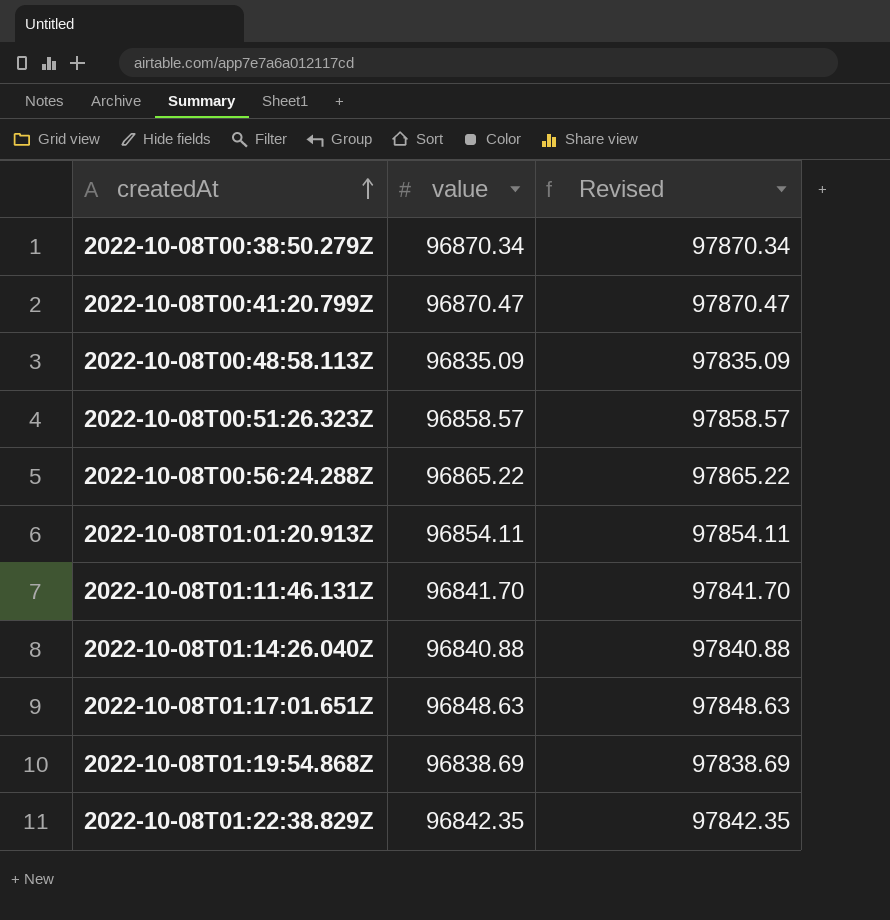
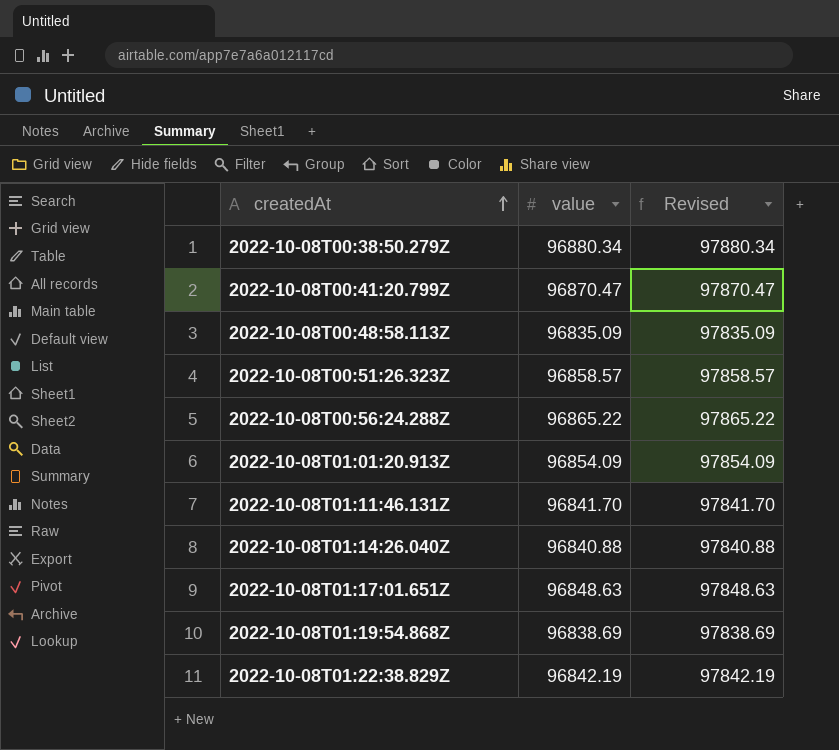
2022-10-08T00:38:50.279Z | value: 96870.34 -> 96880.34
2022-10-08T00:38:50.279Z | Revised: 97870.34 -> 97880.34
2022-10-08T01:01:20.913Z | value: 96854.11 -> 96854.09
2022-10-08T01:01:20.913Z | Revised: 97854.11 -> 97854.09
2022-10-08T01:22:38.829Z | value: 96842.35 -> 96842.19
2022-10-08T01:22:38.829Z | Revised: 97842.35 -> 97842.19

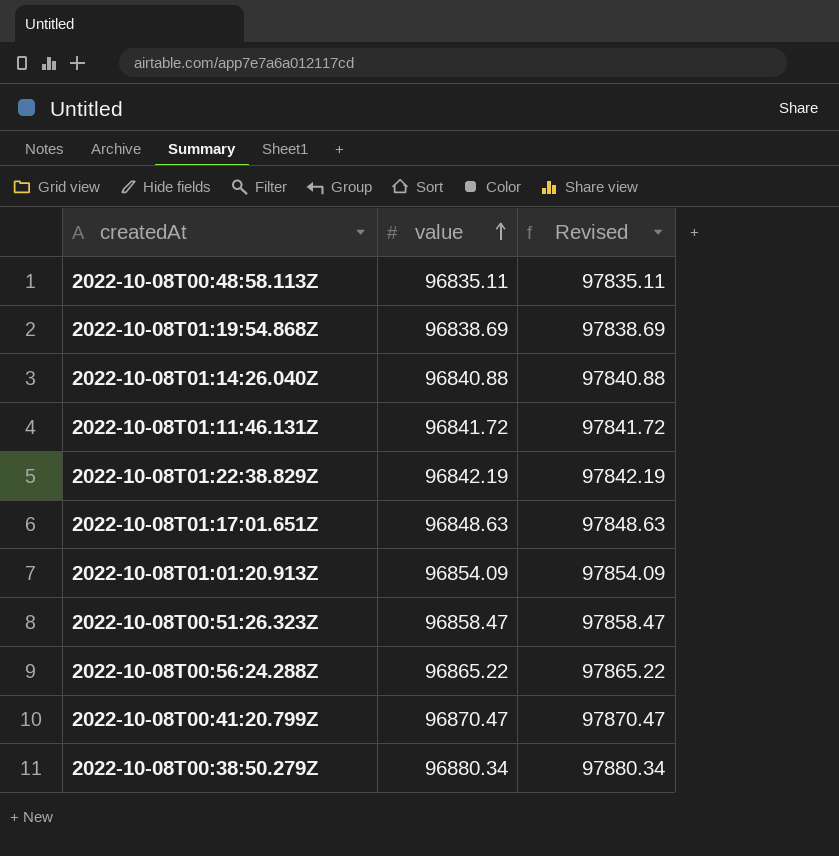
row order: createdAt ascending -> value ascending
2022-10-08T00:48:58.113Z | value: 96835.09 -> 96835.11
2022-10-08T00:48:58.113Z | Revised: 97835.09 -> 97835.11
2022-10-08T01:11:46.131Z | value: 96841.70 -> 96841.72
2022-10-08T01:11:46.131Z | Revised: 97841.70 -> 97841.72
2022-10-08T00:51:26.323Z | value: 96858.57 -> 96858.47
2022-10-08T00:51:26.323Z | Revised: 97858.57 -> 97858.47

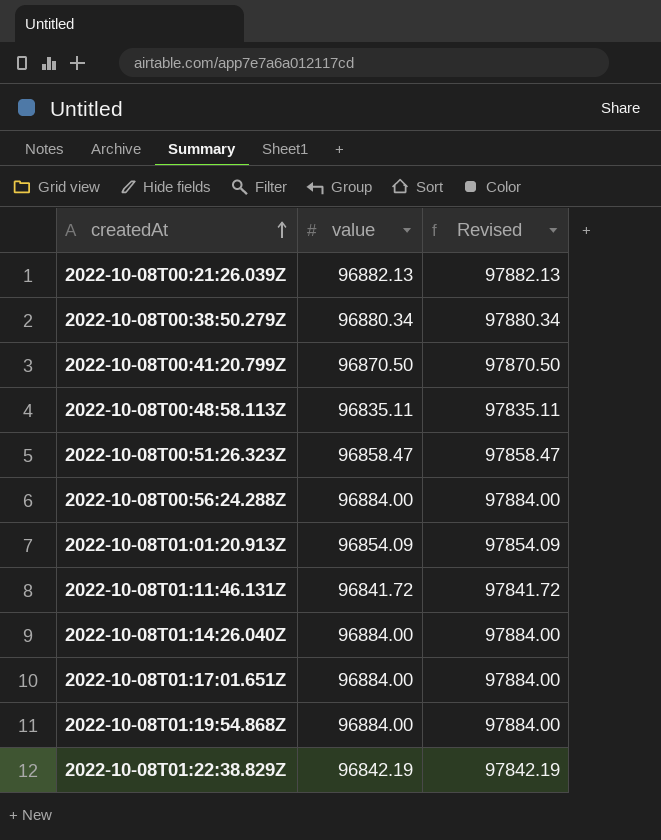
row order: value ascending -> createdAt ascending
row 2022-10-08T00:21:26.039Z: none -> 96882.13 | 97882.13
2022-10-08T00:41:20.799Z | value: 96870.47 -> 96870.50
2022-10-08T00:41:20.799Z | Revised: 97870.47 -> 97870.50
2022-10-08T00:56:24.288Z | value: 96865.22 -> 96884.00
2022-10-08T00:56:24.288Z | Revised: 97865.22 -> 97884.00
2022-10-08T01:14:26.040Z | value: 96840.88 -> 96884.00
2022-10-08T01:14:26.040Z | Revised: 97840.88 -> 97884.00
2022-10-08T01:17:01.651Z | value: 96848.63 -> 96884.00
2022-10-08T01:17:01.651Z | Revised: 97848.63 -> 97884.00
2022-10-08T01:19:54.868Z | value: 96838.69 -> 96884.00
2022-10-08T01:19:54.868Z | Revised: 97838.69 -> 97884.00

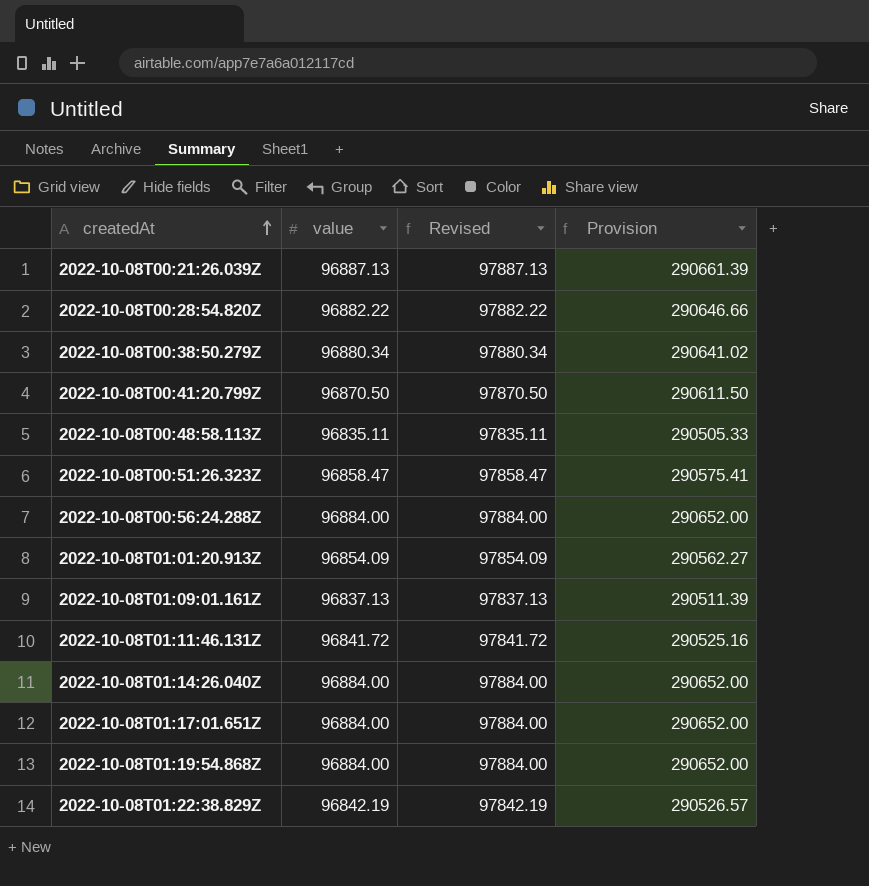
column Provision | formula: none -> [value] * 3
2022-10-08T00:21:26.039Z | value: 96882.13 -> 96887.13
2022-10-08T00:21:26.039Z | Revised: 97882.13 -> 97887.13
row 2022-10-08T00:28:54.820Z: none -> 96882.22 | 97882.22 | 290646.66
row 2022-10-08T01:09:01.161Z: none -> 96837.13 | 97837.13 | 290511.39

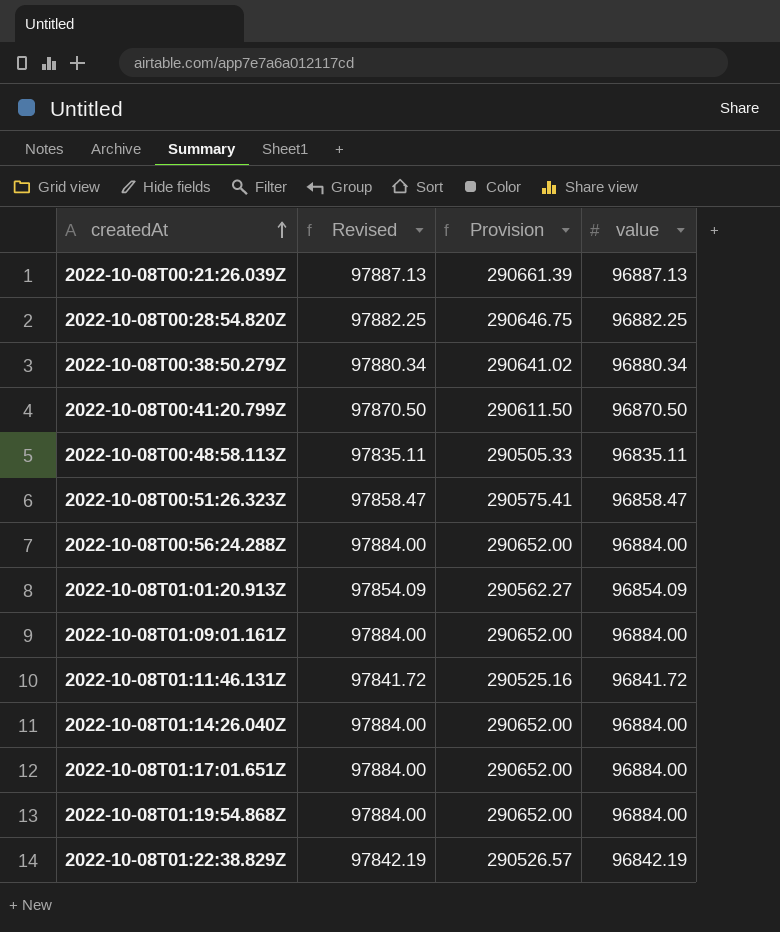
column value | position: 2 -> 4
2022-10-08T00:28:54.820Z | Revised: 97882.22 -> 97882.25
2022-10-08T00:28:54.820Z | Provision: 290646.66 -> 290646.75
2022-10-08T00:28:54.820Z | value: 96882.22 -> 96882.25
2022-10-08T01:09:01.161Z | Revised: 97837.13 -> 97884.00
2022-10-08T01:09:01.161Z | Provision: 290511.39 -> 290652.00
2022-10-08T01:09:01.161Z | value: 96837.13 -> 96884.00

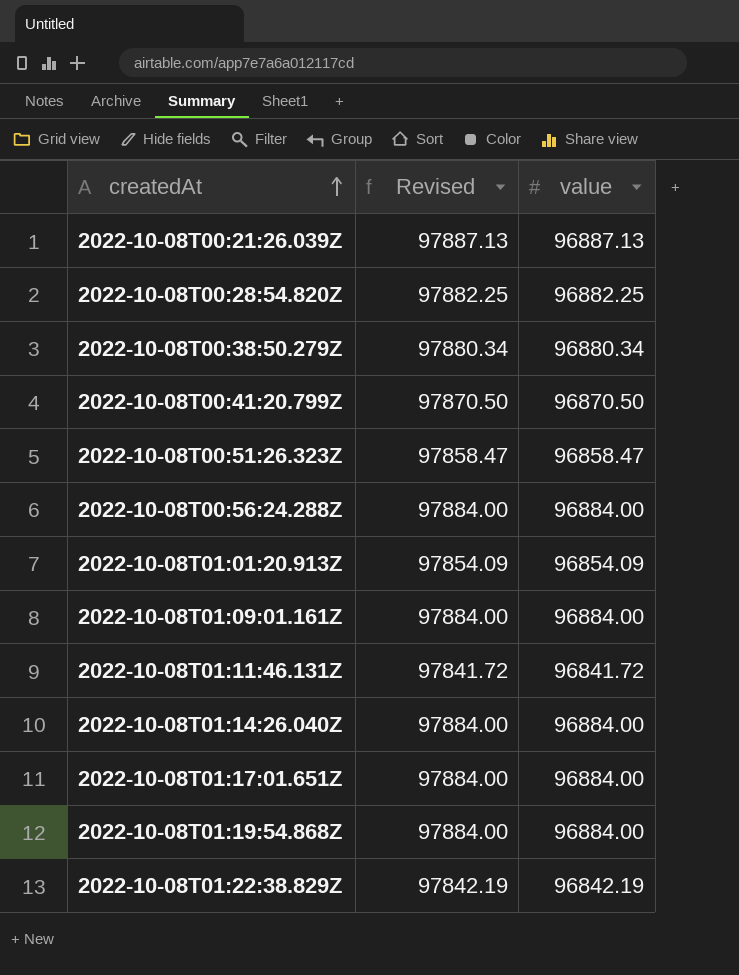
column Provision | formula: [value] * 3 -> none
row 2022-10-08T00:48:58.113Z: 97835.11 | 290505.33 | 96835.11 -> none

